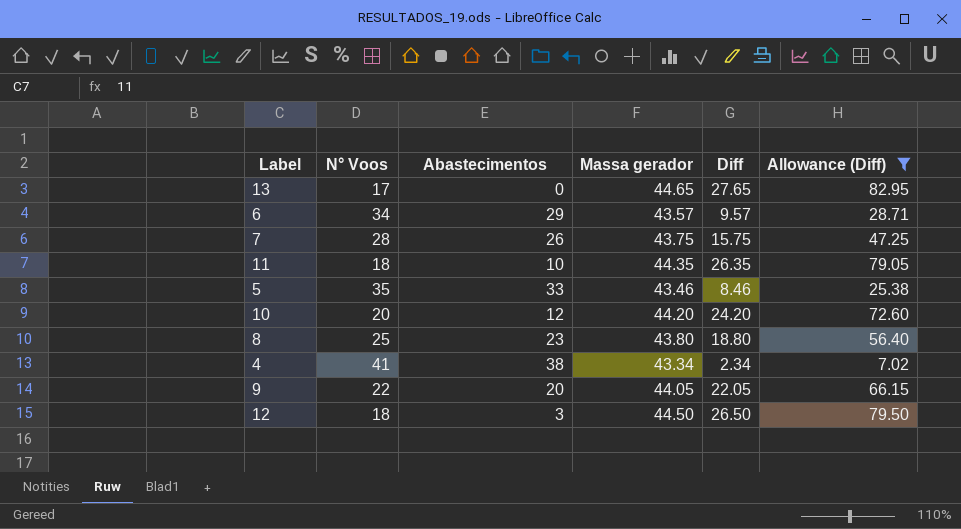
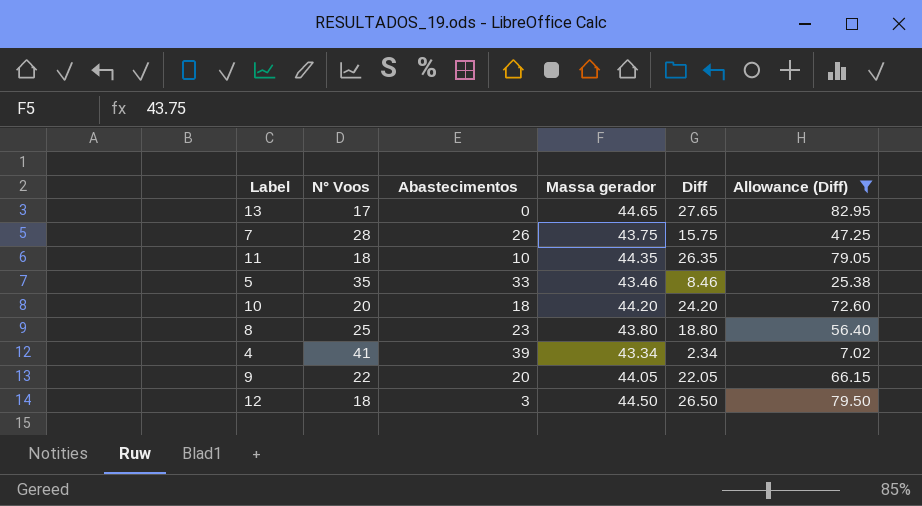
row 6: 34 | 29 | 43.57 | 9.57 | 28.71 -> none
10 | Abastecimentos: 12 -> 18
4 | Abastecimentos: 38 -> 39

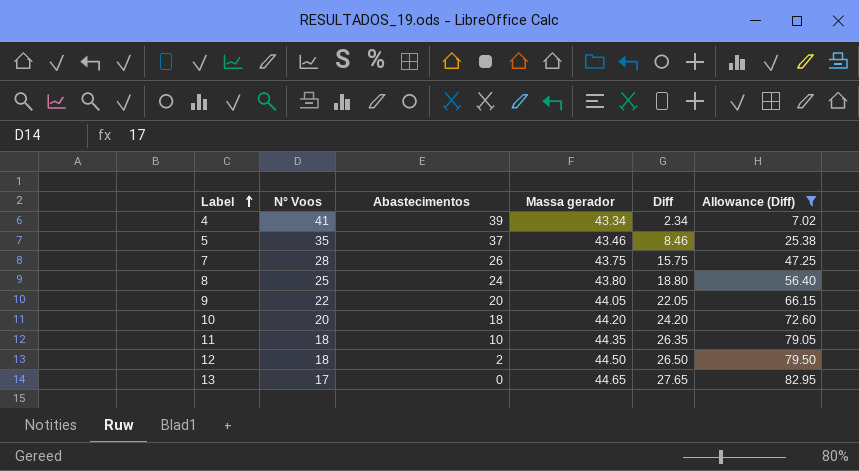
row order: none -> Label ascending
5 | Abastecimentos: 33 -> 37
8 | Abastecimentos: 23 -> 24
12 | Abastecimentos: 3 -> 2

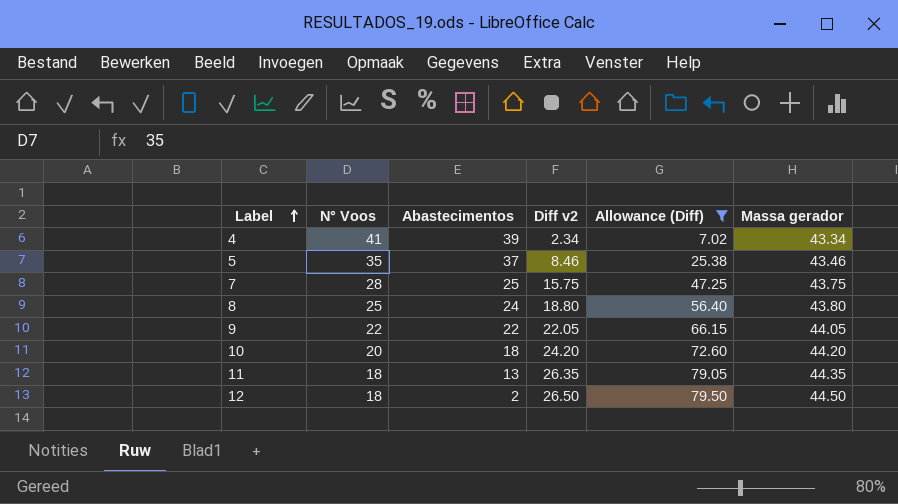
column name: Diff -> Diff v2
column Massa gerador | position: 4 -> 6
row 13: 17 | 0 | 44.65 | 27.65 | 82.95 -> none
7 | Abastecimentos: 26 -> 25
9 | Abastecimentos: 20 -> 22
11 | Abastecimentos: 10 -> 13

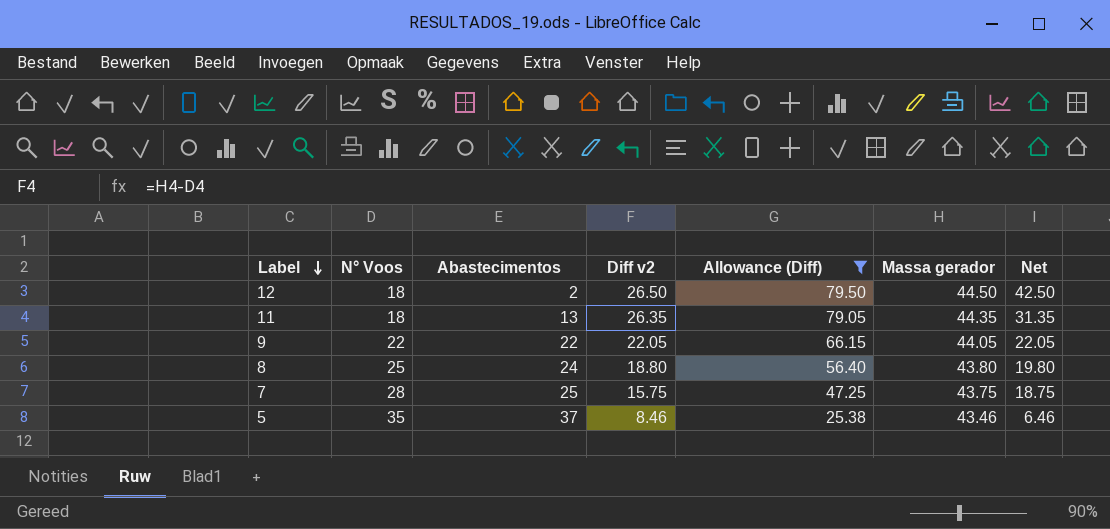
row order: Label ascending -> Label descending
column Net | formula: none -> [Massa gerador] - [Abastecimentos]
row 4: 41 | 39 | 2.34 | 7.02 | 43.34 -> none
row 10: 20 | 18 | 24.20 | 72.60 | 44.20 -> none

